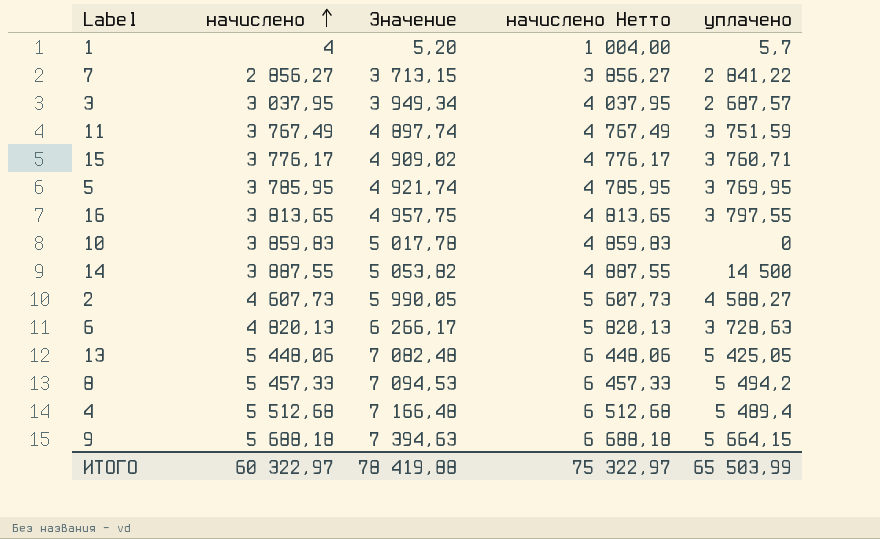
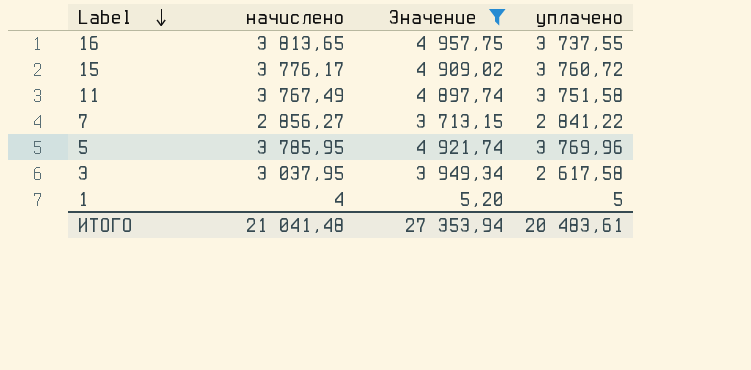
filter: none -> Значение <= 4 957,75
row order: начислено ascending -> Label descending
column начислено Нетто | formula: [начислено] + 1000 -> none
16 | уплачено: 3 797,55 -> 3 737,55
15 | уплачено: 3 760,71 -> 3 760,72
11 | уплачено: 3 751,59 -> 3 751,58
5 | уплачено: 3 769,95 -> 3 769,96
3 | уплачено: 2 687,57 -> 2 617,58
1 | уплачено: 5,7 -> 5
ИТОГО | начислено: 60 322,97 -> 21 041,48
ИТОГО | Значение: 78 419,88 -> 27 353,94
ИТОГО | уплачено: 65 503,99 -> 20 483,61

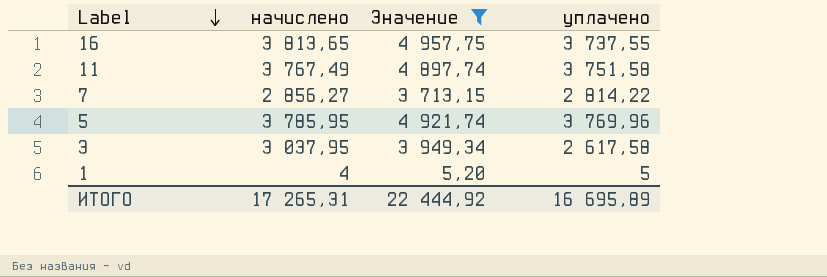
row 15: 3 776,17 | 4 909,02 | 3 760,72 -> none
7 | уплачено: 2 841,22 -> 2 814,22
ИТОГО | начислено: 21 041,48 -> 17 265,31
ИТОГО | Значение: 27 353,94 -> 22 444,92
ИТОГО | уплачено: 20 483,61 -> 16 695,89

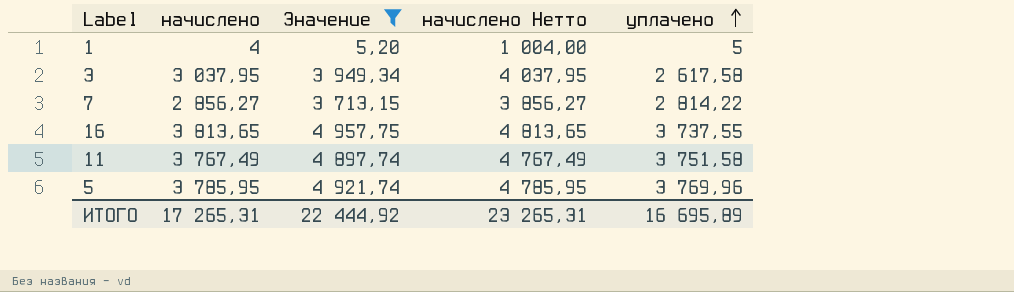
row order: Label descending -> уплачено ascending
column начислено Нетто | formula: none -> [начислено] + 1000

